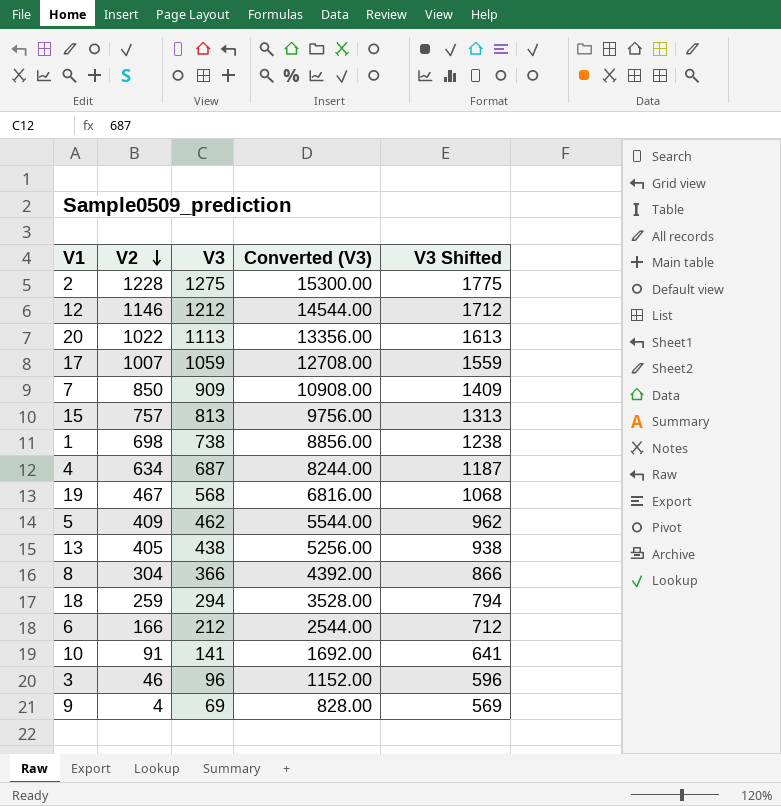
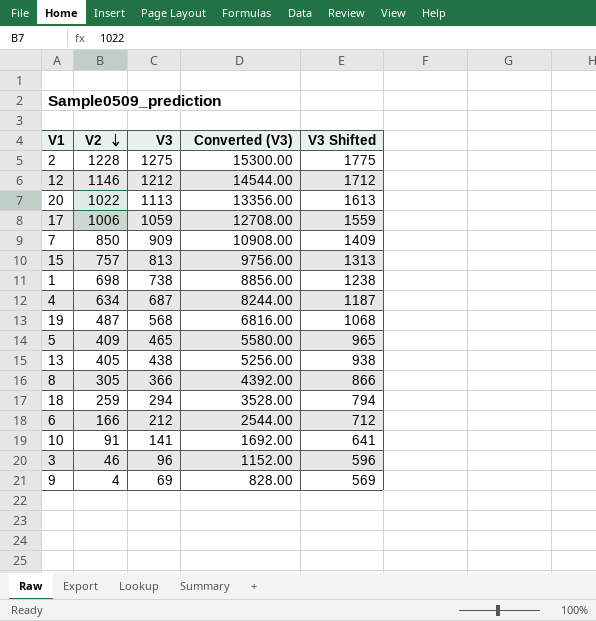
17 | V2: 1007 -> 1006
19 | V2: 467 -> 487
5 | V3: 462 -> 465
5 | Converted (V3): 5544.00 -> 5580.00
5 | V3 Shifted: 962 -> 965
8 | V2: 304 -> 305

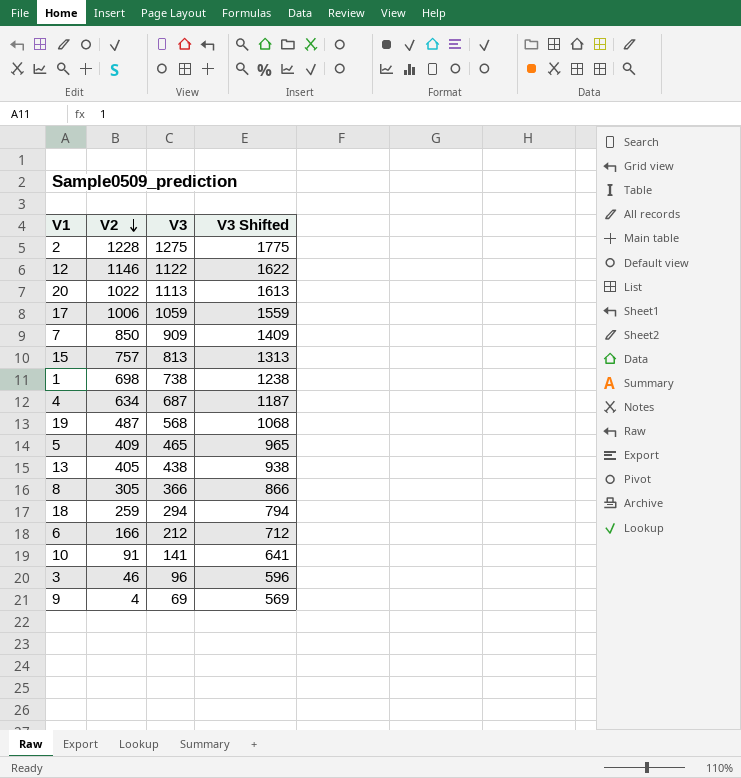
column Converted (V3) | formula: [V3] * 12 -> none
12 | V3: 1212 -> 1122
12 | V3 Shifted: 1712 -> 1622

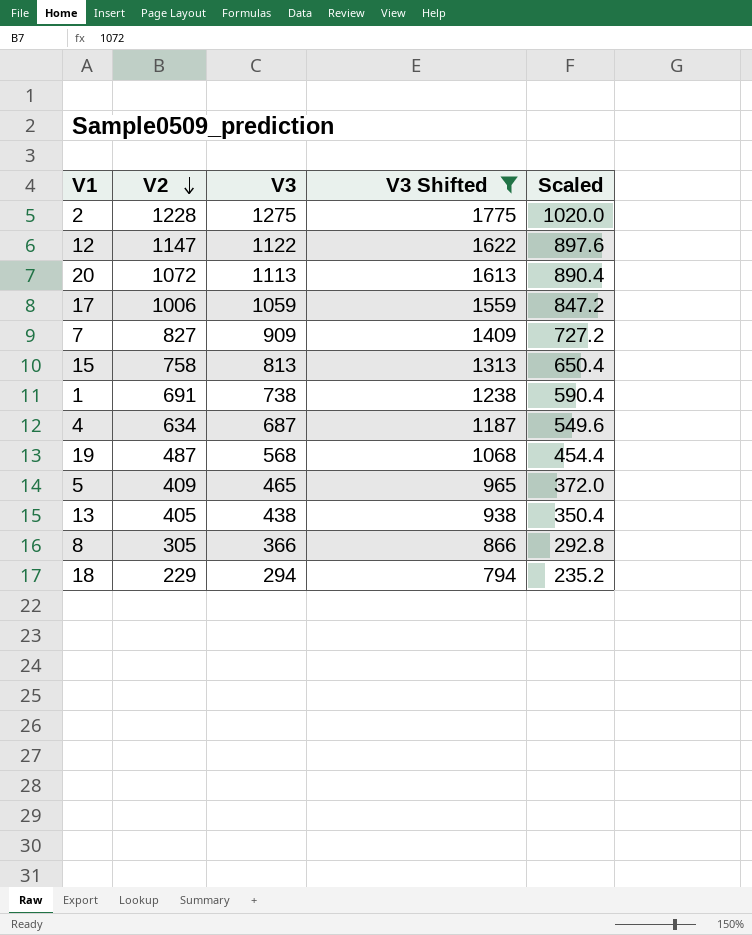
filter: none -> V3 Shifted >= 794
column Scaled | formula: none -> [V3] * 0.8
12 | V2: 1146 -> 1147
20 | V2: 1022 -> 1072
7 | V2: 850 -> 827
15 | V2: 757 -> 758
1 | V2: 698 -> 691
18 | V2: 259 -> 229

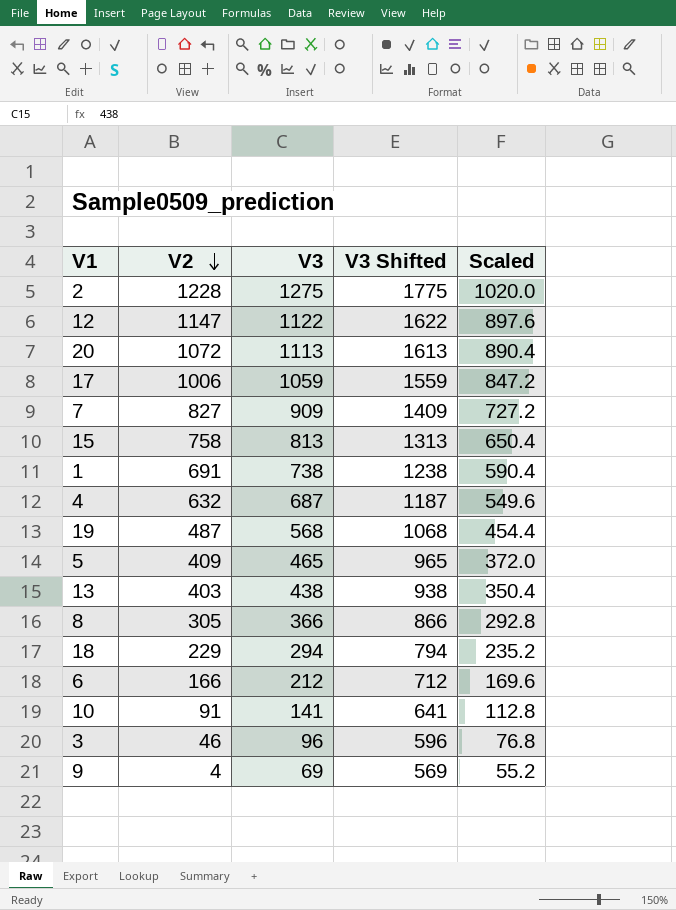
filter: V3 Shifted >= 794 -> none
4 | V2: 634 -> 632
13 | V2: 405 -> 403

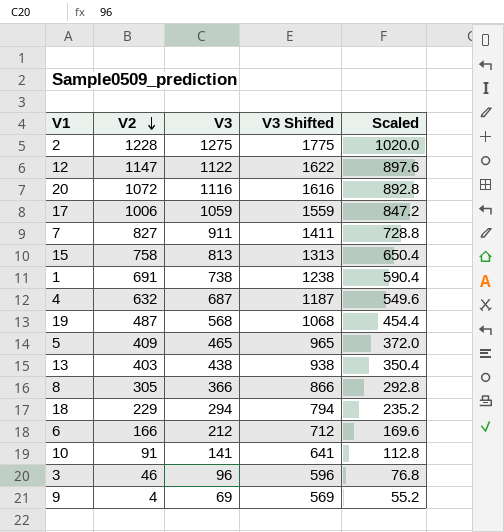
20 | V3: 1113 -> 1116
20 | V3 Shifted: 1613 -> 1616
20 | Scaled: 890.4 -> 892.8
7 | V3: 909 -> 911
7 | V3 Shifted: 1409 -> 1411
7 | Scaled: 727.2 -> 728.8

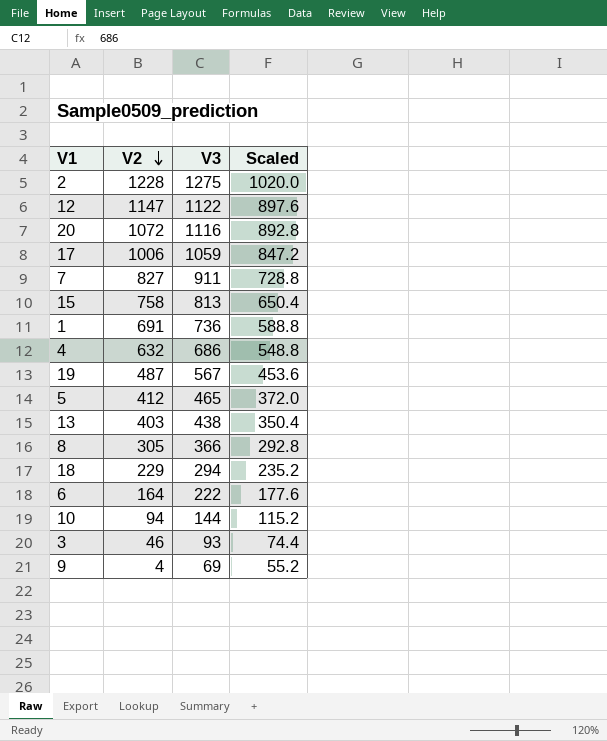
column V3 Shifted | formula: [V3] + 500 -> none
1 | V3: 738 -> 736
1 | Scaled: 590.4 -> 588.8
4 | V3: 687 -> 686
4 | Scaled: 549.6 -> 548.8
19 | V3: 568 -> 567
19 | Scaled: 454.4 -> 453.6
5 | V2: 409 -> 412
6 | V2: 166 -> 164
6 | V3: 212 -> 222
6 | Scaled: 169.6 -> 177.6
10 | V2: 91 -> 94
10 | V3: 141 -> 144
10 | Scaled: 112.8 -> 115.2
3 | V3: 96 -> 93
3 | Scaled: 76.8 -> 74.4

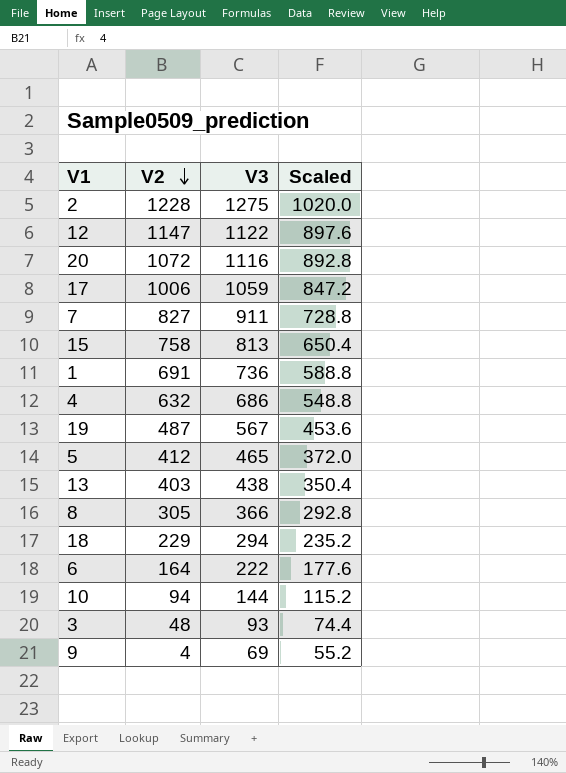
3 | V2: 46 -> 48

